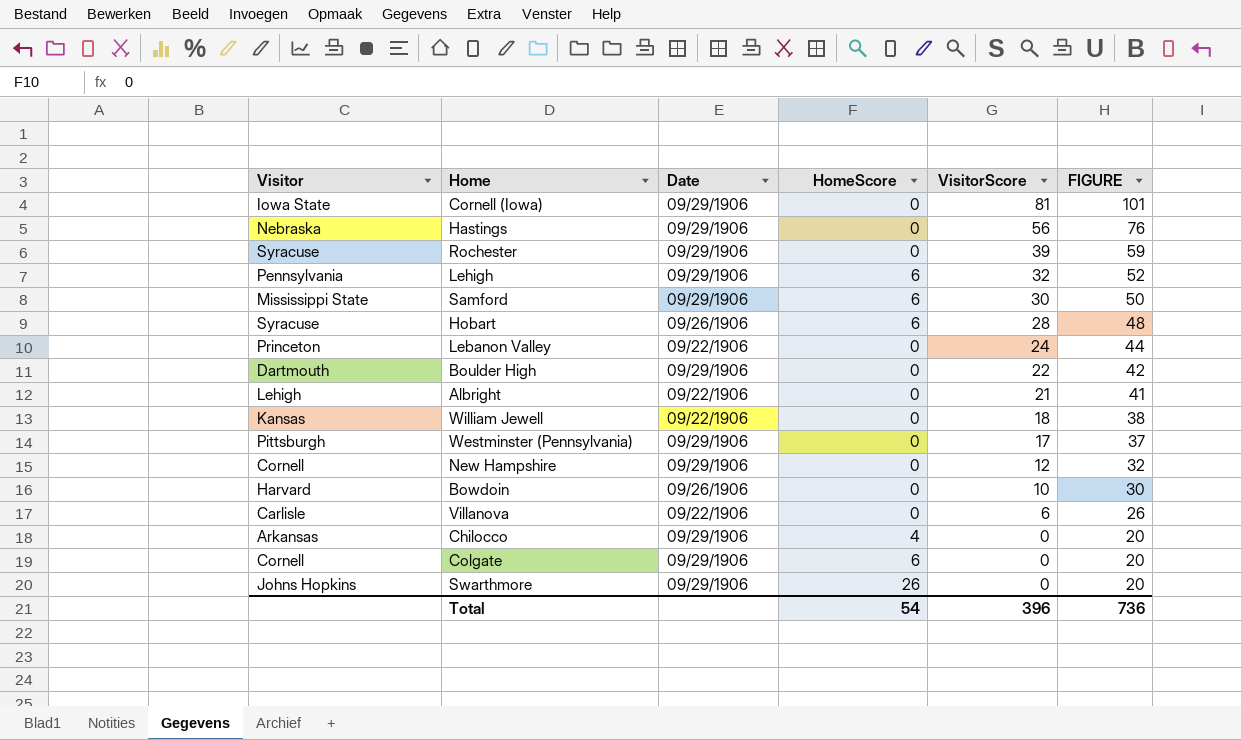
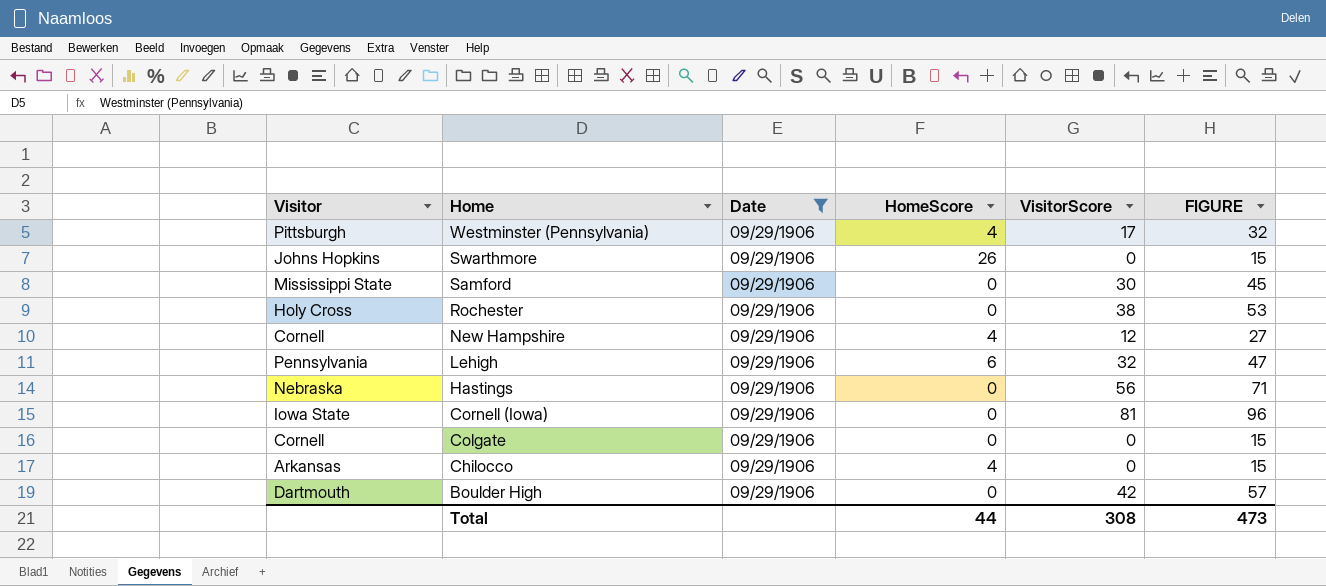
filter: none -> Date = 09/29/1906
row order: VisitorScore descending -> Home descending
column FIGURE | formula: [VisitorScore] + 20 -> [VisitorScore] + 15
Westminster (Pennsylvania) | HomeScore: 0 -> 4
Samford | HomeScore: 6 -> 0
Rochester | Visitor: Syracuse -> Holy Cross
Rochester | VisitorScore: 39 -> 38
New Hampshire | HomeScore: 0 -> 4
Colgate | HomeScore: 6 -> 0
Boulder High | VisitorScore: 22 -> 42
Total | HomeScore: 54 -> 44
Total | VisitorScore: 396 -> 308
Total | FIGURE: 736 -> 473

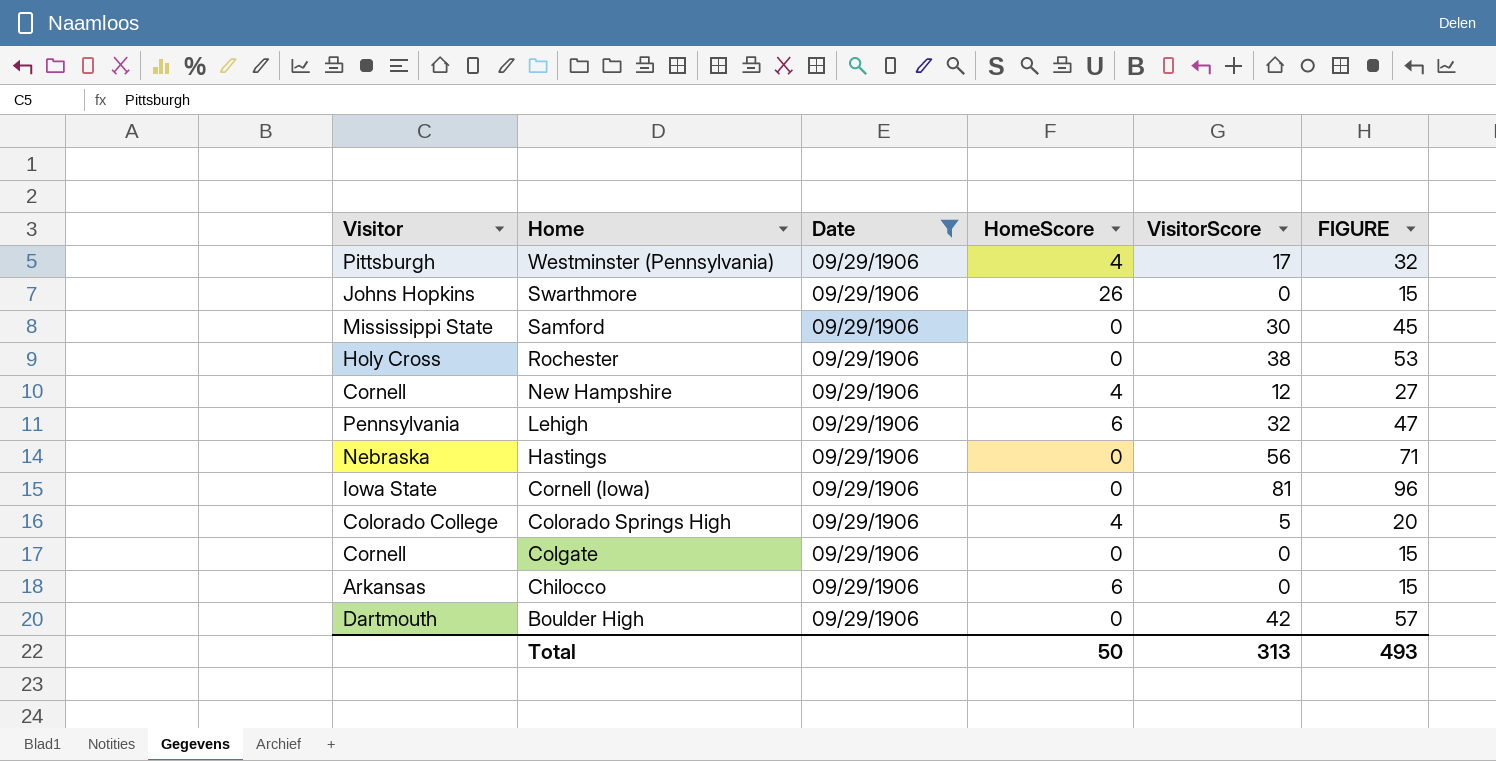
row Colorado Springs High: none -> Colorado College | 09/29/1906 | 4 | 5 | 20
Chilocco | HomeScore: 4 -> 6
Total | HomeScore: 44 -> 50
Total | VisitorScore: 308 -> 313
Total | FIGURE: 473 -> 493

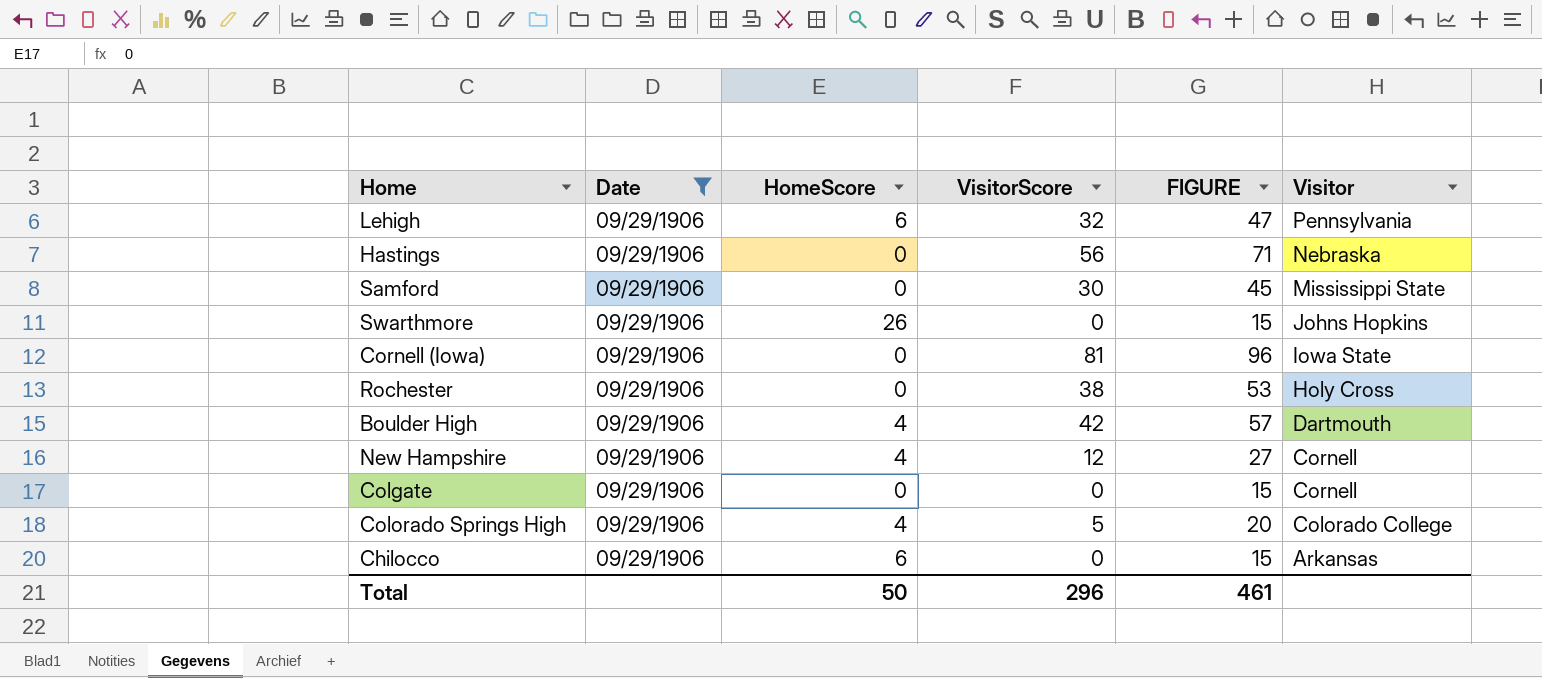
row order: Home descending -> Visitor descending
column Visitor | position: 1 -> 6
row Westminster (Pennsylvania): Pittsburgh | 09/29/1906 | 4 | 17 | 32 -> none
Boulder High | HomeScore: 0 -> 4
Total | VisitorScore: 313 -> 296
Total | FIGURE: 493 -> 461

